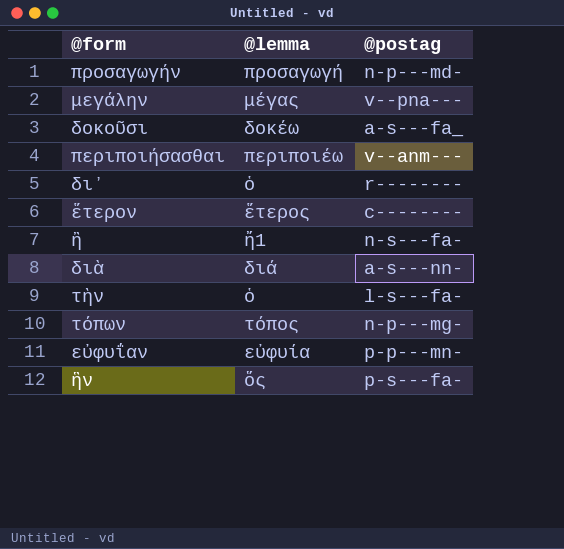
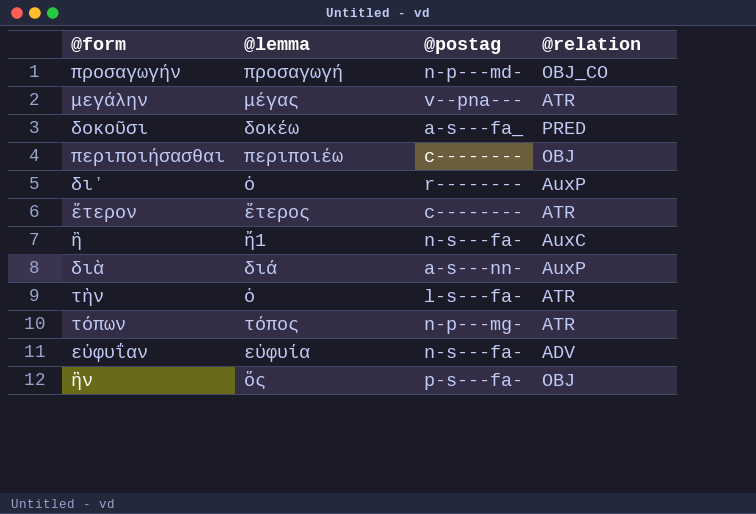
column @relation | position: none -> 4
περιποιήσασθαι | @postag: v--anm--- -> c--------
εὐφυΐαν | @postag: p-p---mn- -> n-s---fa-

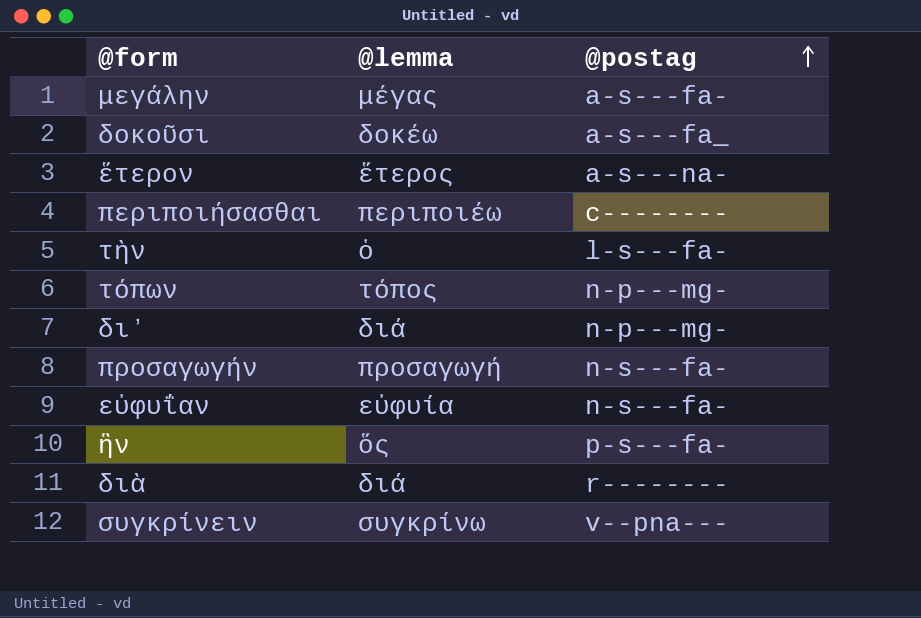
row order: none -> @postag ascending
column @relation | position: 4 -> none
row ἢ: ἤ1 | n-s---fa- | AuxC -> none
μεγάλην | @postag: v--pna--- -> a-s---fa-
ἕτερον | @postag: c-------- -> a-s---na-
διʼ | @lemma: ὁ -> διά
διʼ | @postag: r-------- -> n-p---mg-
προσαγωγήν | @postag: n-p---md- -> n-s---fa-
διὰ | @postag: a-s---nn- -> r--------
row συγκρίνειν: none -> συγκρίνω | v--pna---

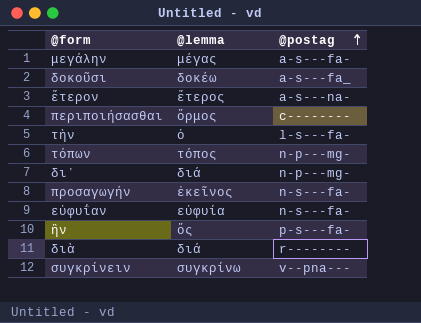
περιποιήσασθαι | @lemma: περιποιέω -> ὅρμος
προσαγωγήν | @lemma: προσαγωγή -> ἐκεῖνος

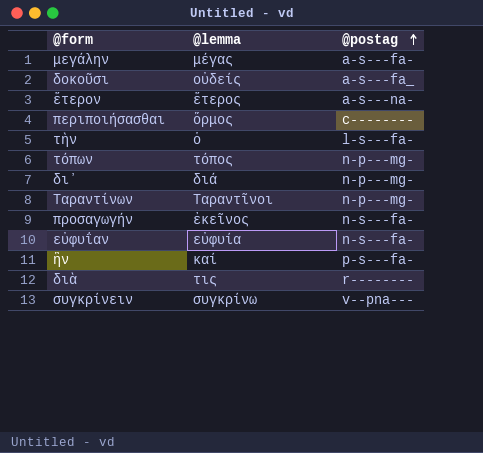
δοκοῦσι | @lemma: δοκέω -> οὐδείς
row Ταραντίνων: none -> Ταραντῖνοι | n-p---mg-
ἣν | @lemma: ὅς -> καί
διὰ | @lemma: διά -> τις

